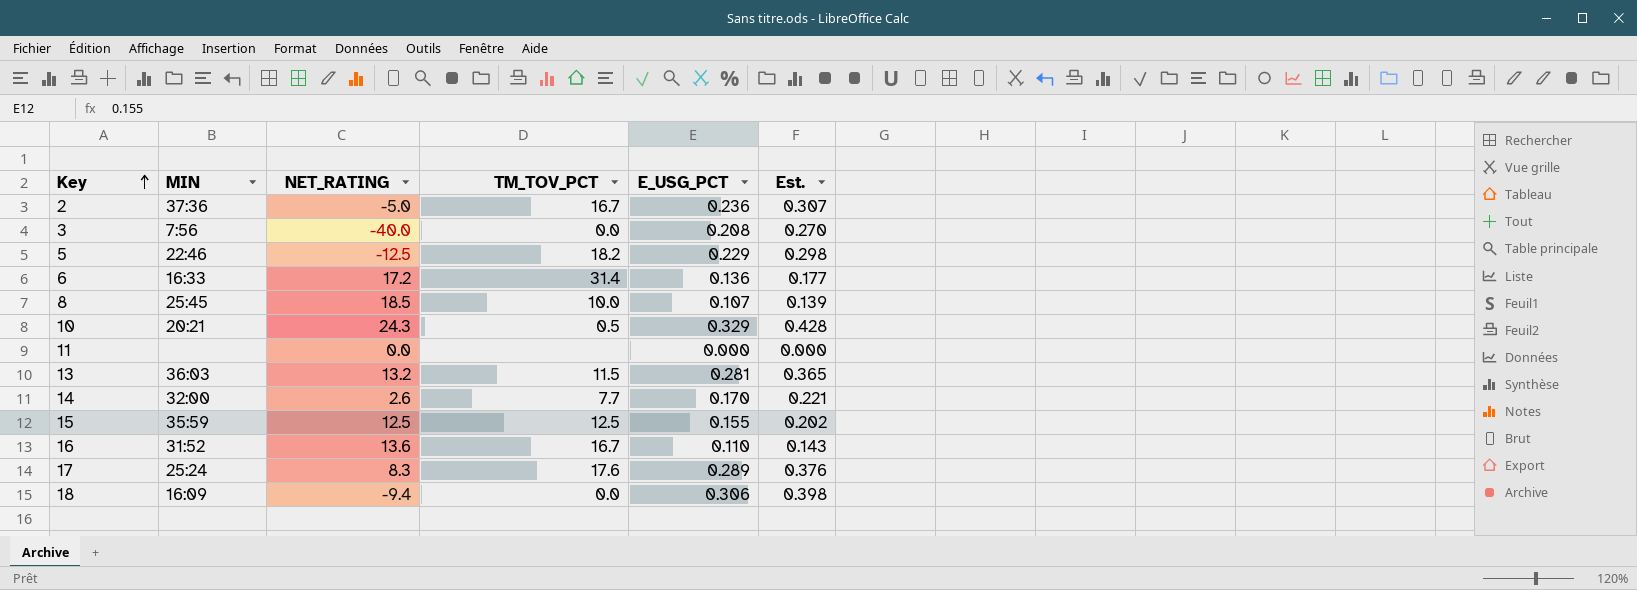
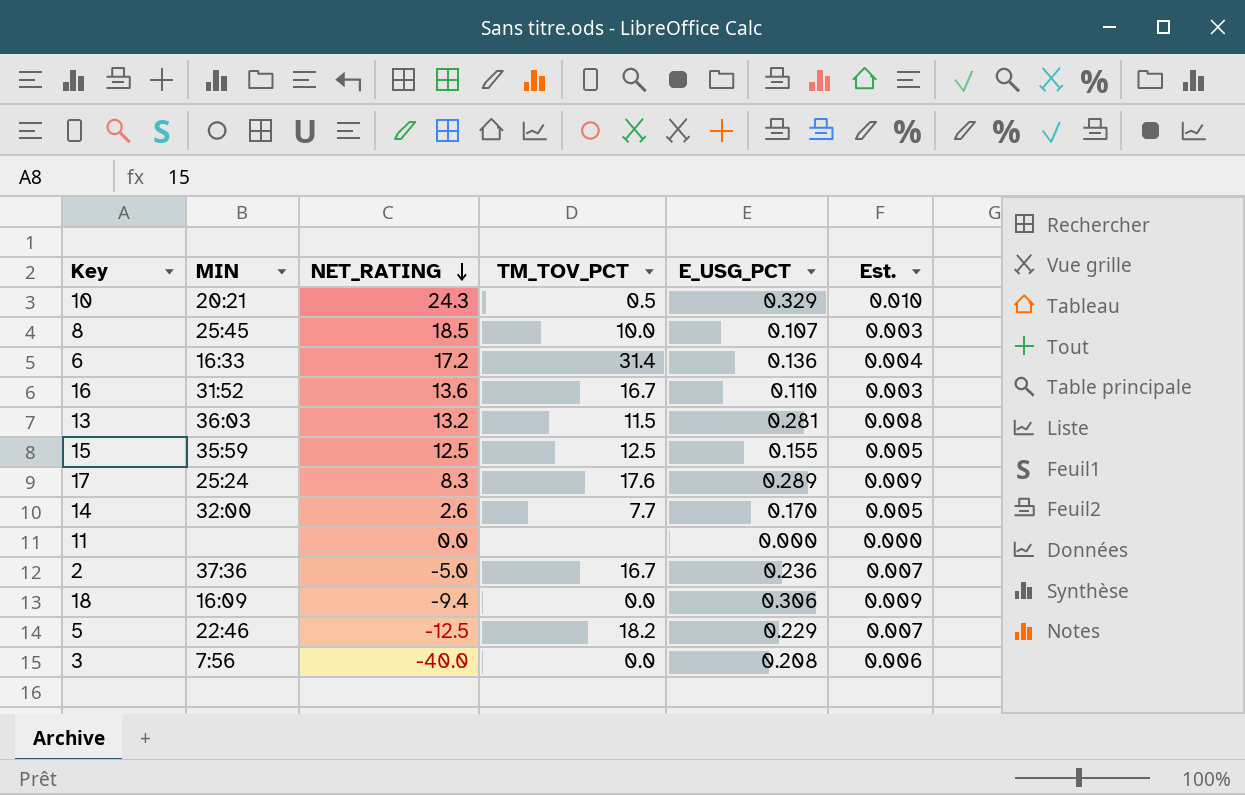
row order: Key ascending -> NET_RATING descending
column Est. | formula: [E_USG_PCT] * 1.3 -> [E_USG_PCT] * 0.03

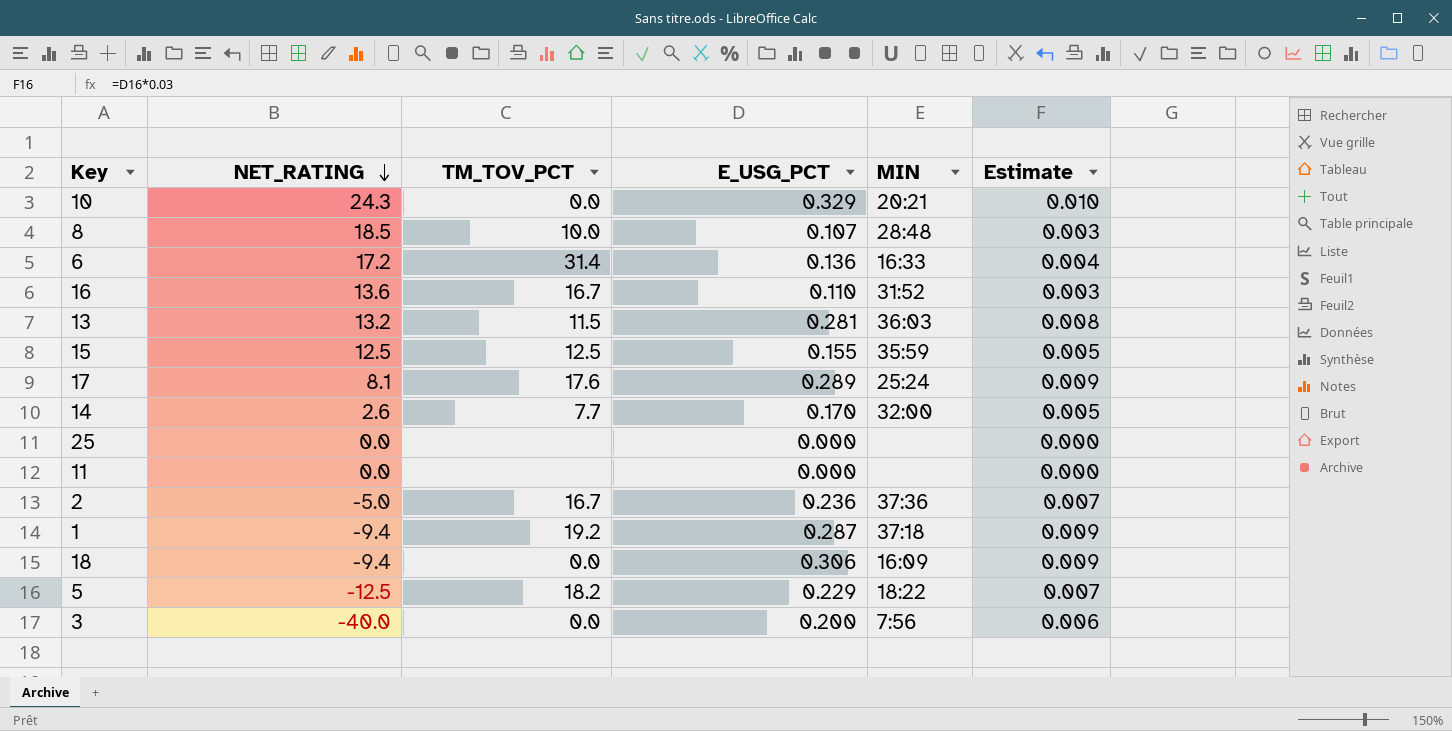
column MIN | position: 2 -> 5
column name: Est. -> Estimate
10 | TM_TOV_PCT: 0.5 -> 0.0
8 | MIN: 25:45 -> 28:48
17 | NET_RATING: 8.3 -> 8.1
row 25: none -> 0.0 | none | 0.000 | none | 0.000
row 1: none -> -9.4 | 19.2 | 0.287 | 37:18 | 0.009
5 | MIN: 22:46 -> 18:22
3 | E_USG_PCT: 0.208 -> 0.200

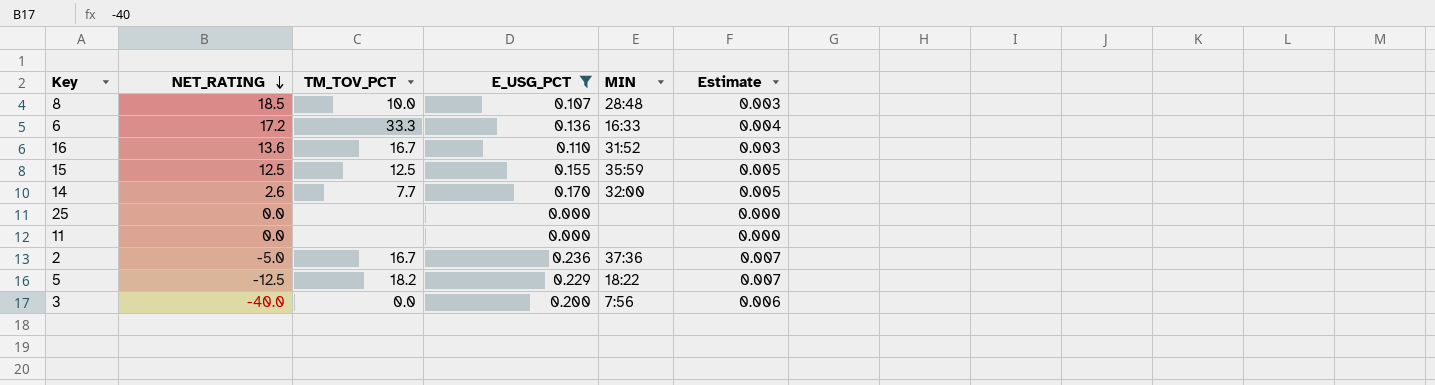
filter: none -> E_USG_PCT <= 0.236
6 | TM_TOV_PCT: 31.4 -> 33.3

